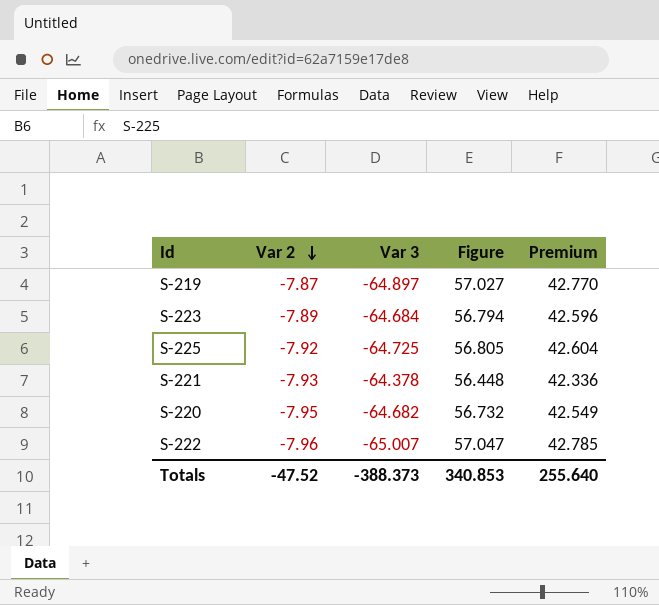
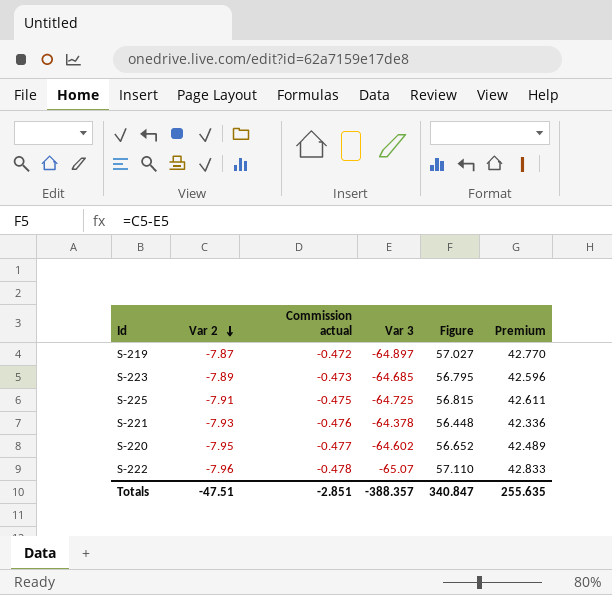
column Commission actual | formula: none -> [Var 2] * 0.06
S-223 | Var 3: -64.684 -> -64.685
S-223 | Figure: 56.794 -> 56.795
S-225 | Var 2: -7.92 -> -7.91
S-225 | Figure: 56.805 -> 56.815
S-225 | Premium: 42.604 -> 42.611
S-220 | Var 3: -64.682 -> -64.602
S-220 | Figure: 56.732 -> 56.652
S-220 | Premium: 42.549 -> 42.489
S-222 | Var 3: -65.007 -> -65.07
S-222 | Figure: 57.047 -> 57.110
S-222 | Premium: 42.785 -> 42.833
Totals | Var 2: -47.52 -> -47.51
Totals | Var 3: -388.373 -> -388.357
Totals | Figure: 340.853 -> 340.847
Totals | Premium: 255.640 -> 255.635

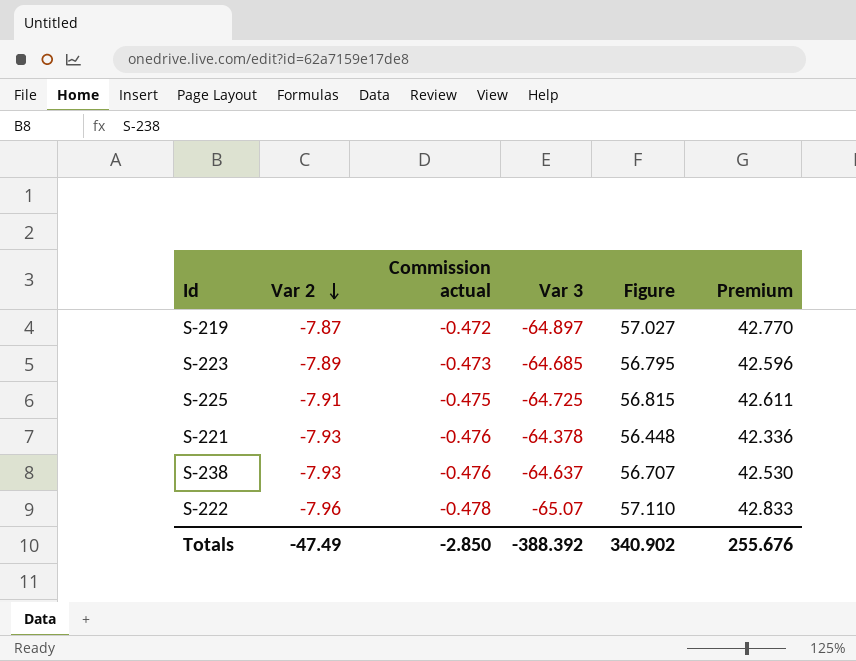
row S-220: -7.95 | -0.477 | -64.602 | 56.652 | 42.489 -> none
row S-238: none -> -7.93 | -0.476 | -64.637 | 56.707 | 42.530
Totals | Var 2: -47.51 -> -47.49
Totals | Commission actual: -2.851 -> -2.850
Totals | Var 3: -388.357 -> -388.392
Totals | Figure: 340.847 -> 340.902
Totals | Premium: 255.635 -> 255.676

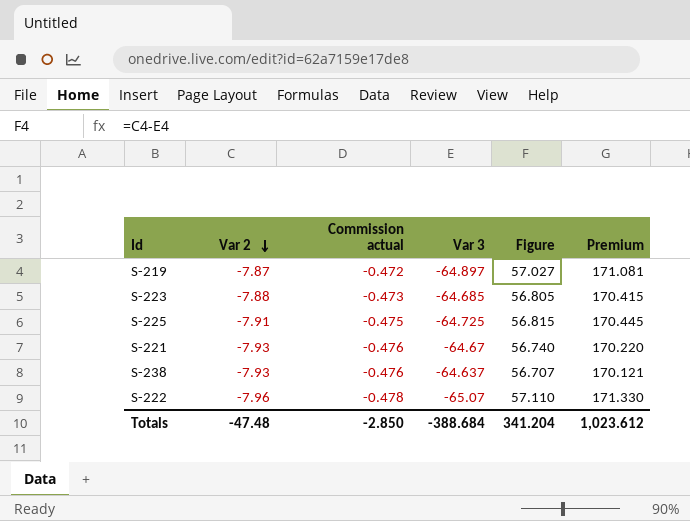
column Premium | formula: [Figure] * 0.75 -> [Figure] * 3
S-223 | Var 2: -7.89 -> -7.88
S-223 | Figure: 56.795 -> 56.805
S-221 | Var 3: -64.378 -> -64.67
S-221 | Figure: 56.448 -> 56.740
Totals | Var 2: -47.49 -> -47.48
Totals | Var 3: -388.392 -> -388.684
Totals | Figure: 340.902 -> 341.204
Totals | Premium: 255.676 -> 1,023.612

